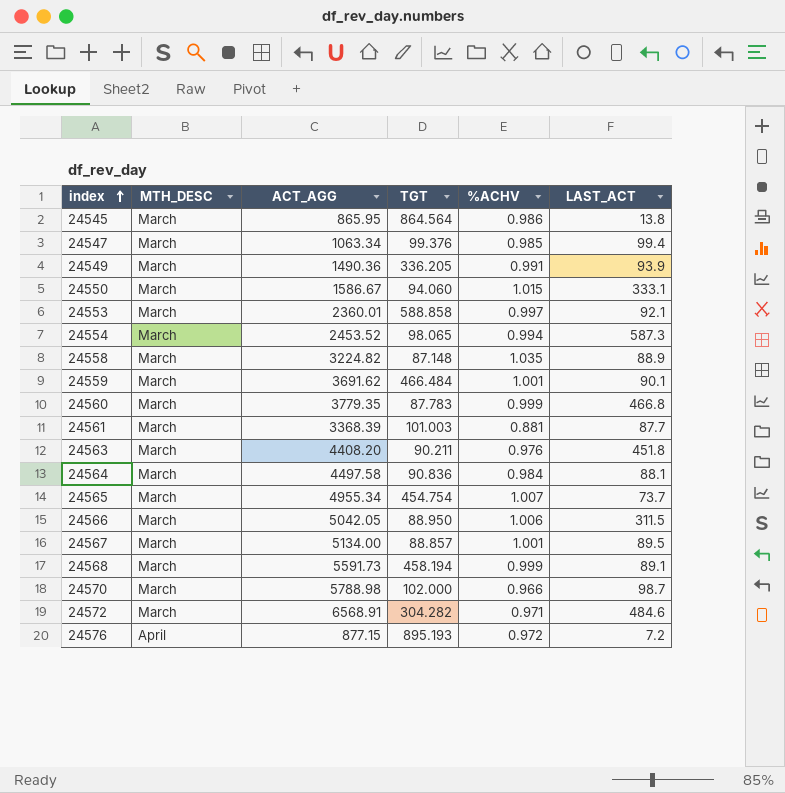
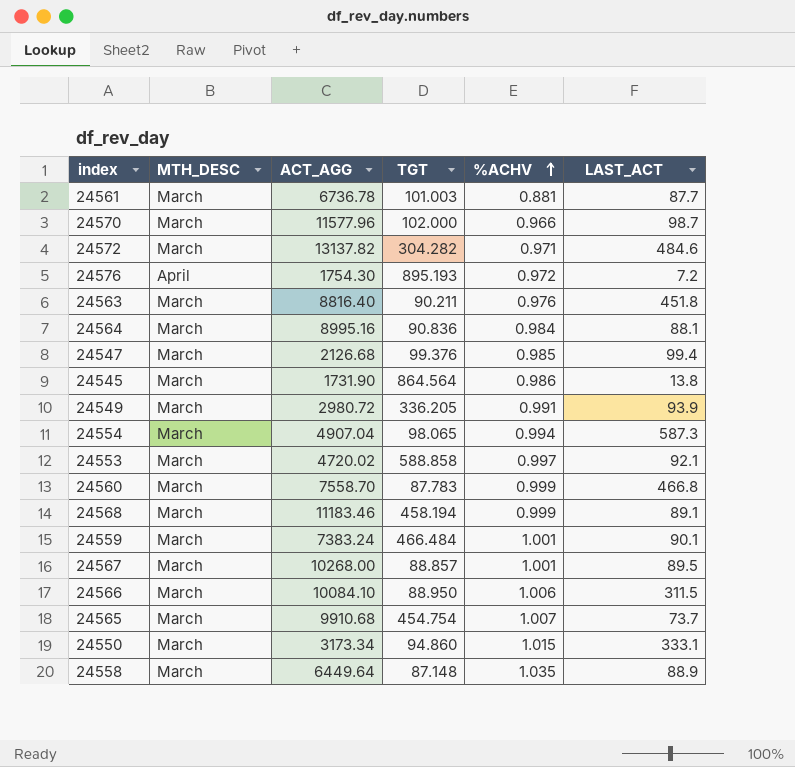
row order: index ascending -> %ACHV ascending
24561 | ACT_AGG: 3368.39 -> 6736.78
24570 | ACT_AGG: 5788.98 -> 11577.96
24572 | ACT_AGG: 6568.91 -> 13137.82
24576 | ACT_AGG: 877.15 -> 1754.30
24563 | ACT_AGG: 4408.20 -> 8816.40
24564 | ACT_AGG: 4497.58 -> 8995.16
24547 | ACT_AGG: 1063.34 -> 2126.68
24545 | ACT_AGG: 865.95 -> 1731.90
24549 | ACT_AGG: 1490.36 -> 2980.72
24554 | ACT_AGG: 2453.52 -> 4907.04
24553 | ACT_AGG: 2360.01 -> 4720.02
24560 | ACT_AGG: 3779.35 -> 7558.70
24568 | ACT_AGG: 5591.73 -> 11183.46
24559 | ACT_AGG: 3691.62 -> 7383.24
24567 | ACT_AGG: 5134.00 -> 10268.00
24566 | ACT_AGG: 5042.05 -> 10084.10
24565 | ACT_AGG: 4955.34 -> 9910.68
24550 | ACT_AGG: 1586.67 -> 3173.34
24550 | TGT: 94.060 -> 94.860
24558 | ACT_AGG: 3224.82 -> 6449.64

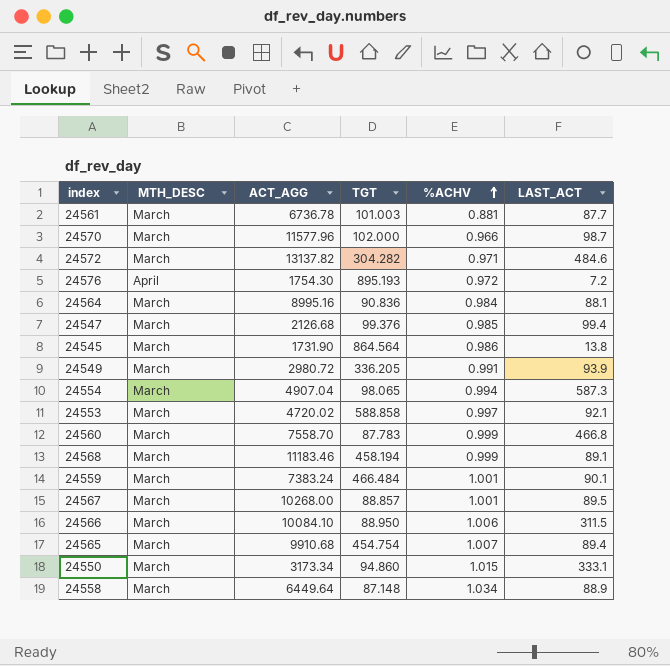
row 24563: March | 8816.40 | 90.211 | 0.976 | 451.8 -> none
24565 | LAST_ACT: 73.7 -> 89.4
24558 | %ACHV: 1.035 -> 1.034

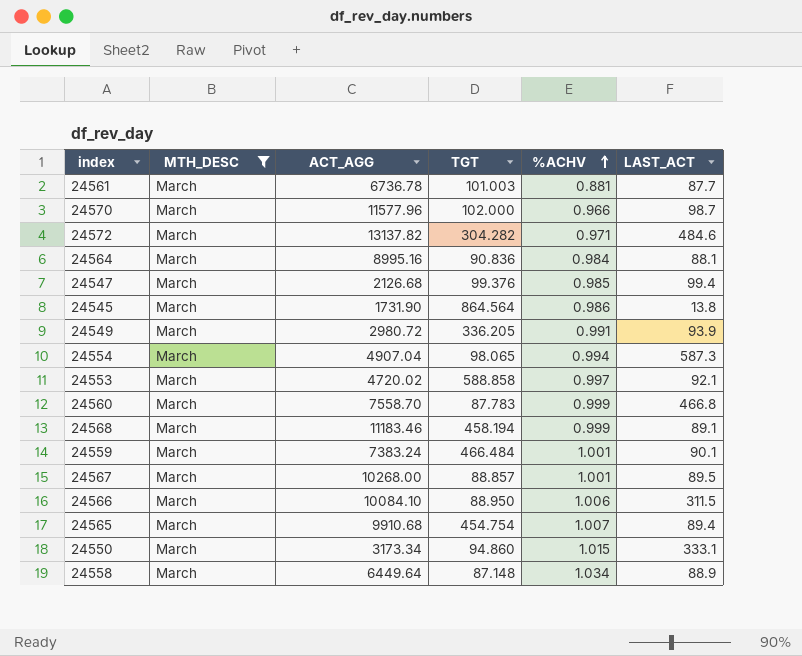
filter: none -> MTH_DESC = March

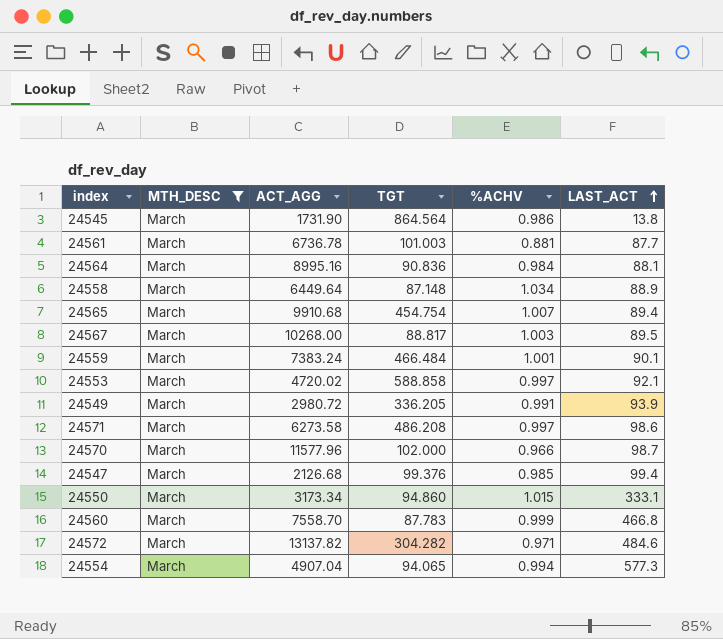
row order: %ACHV ascending -> LAST_ACT ascending
row 24568: March | 11183.46 | 458.194 | 0.999 | 89.1 -> none
row 24566: March | 10084.10 | 88.950 | 1.006 | 311.5 -> none
24567 | TGT: 88.857 -> 88.817
24567 | %ACHV: 1.001 -> 1.003
row 24571: none -> March | 6273.58 | 486.208 | 0.997 | 98.6
24554 | TGT: 98.065 -> 94.065
24554 | LAST_ACT: 587.3 -> 577.3

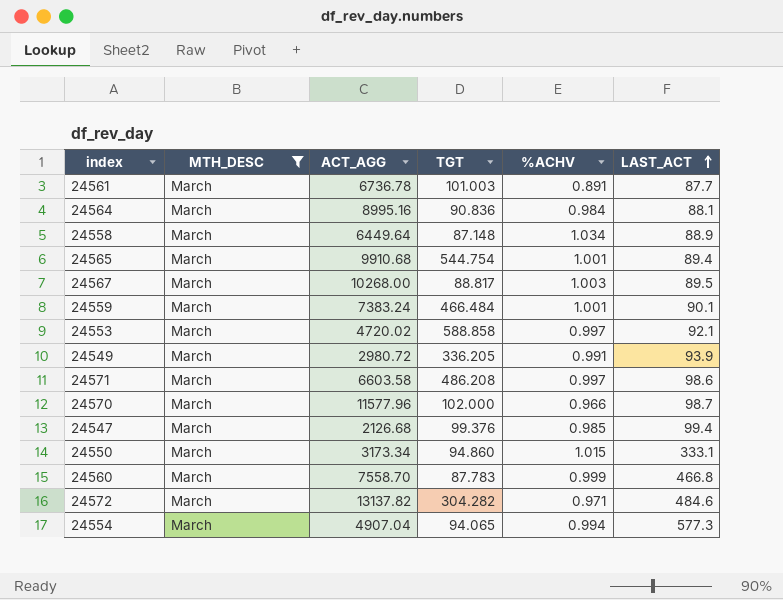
row 24545: March | 1731.90 | 864.564 | 0.986 | 13.8 -> none
24561 | %ACHV: 0.881 -> 0.891
24565 | TGT: 454.754 -> 544.754
24565 | %ACHV: 1.007 -> 1.001
24571 | ACT_AGG: 6273.58 -> 6603.58

